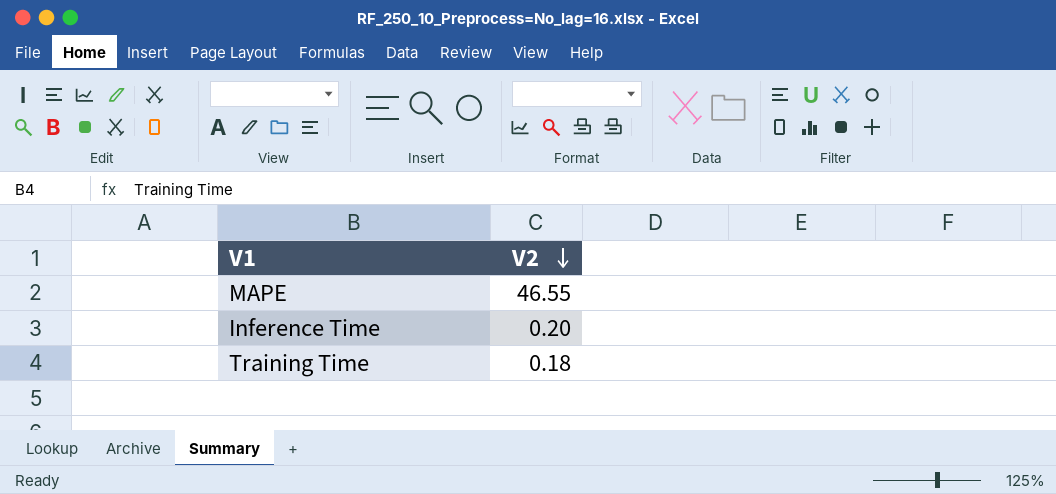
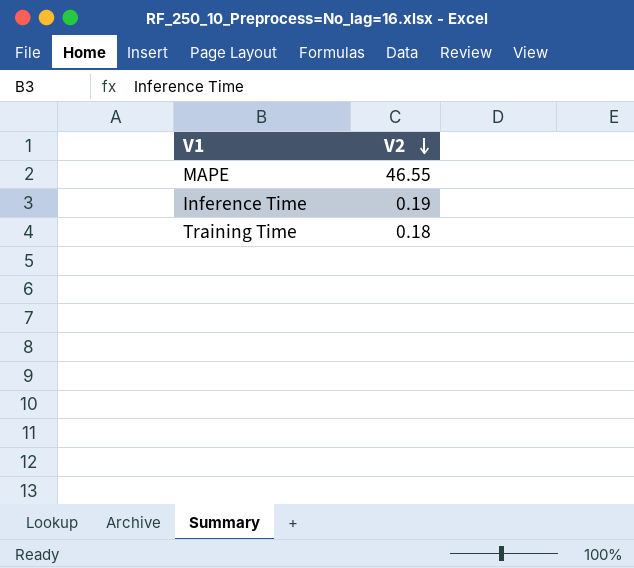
Inference Time | V2: 0.20 -> 0.19

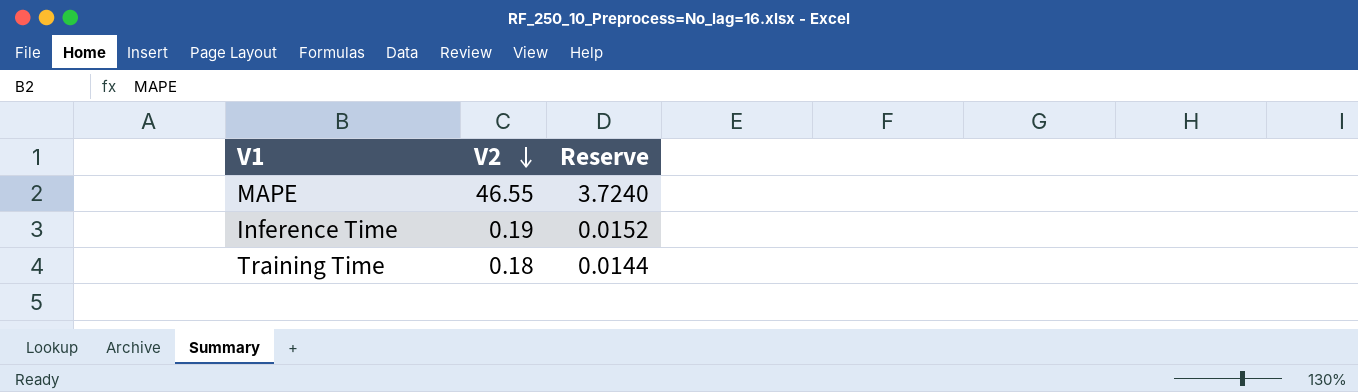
column Reserve | formula: none -> [V2] * 0.08

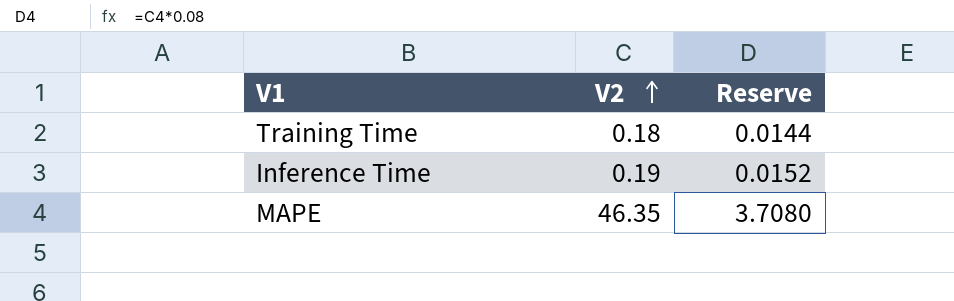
row order: V2 descending -> V2 ascending
MAPE | V2: 46.55 -> 46.35
MAPE | Reserve: 3.7240 -> 3.7080

